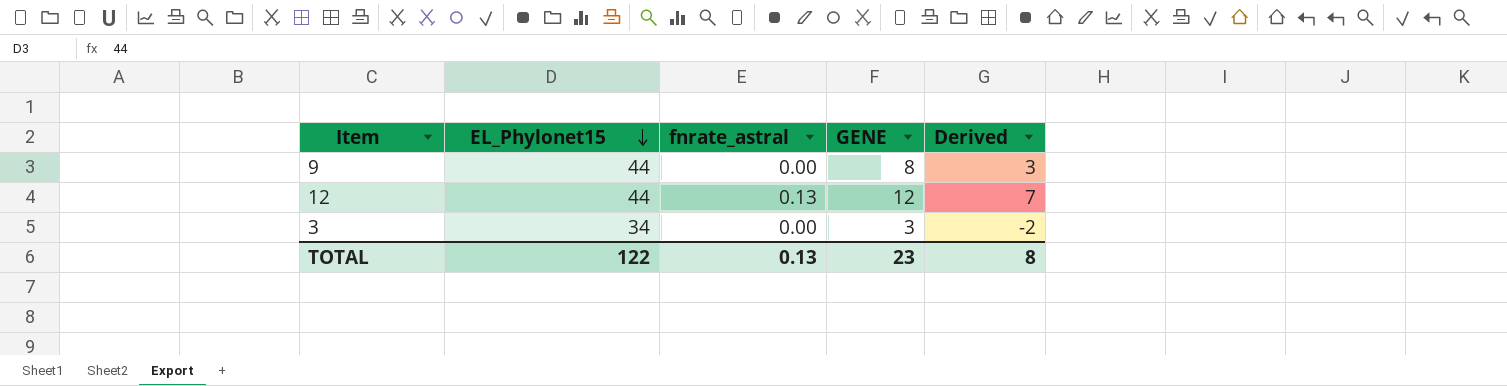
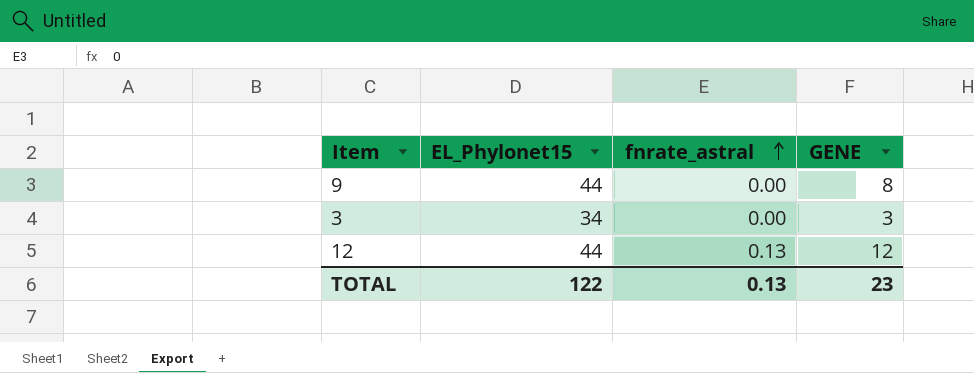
row order: EL_Phylonet15 descending -> fnrate_astral ascending
column Derived | formula: [GENE] - 5 -> none

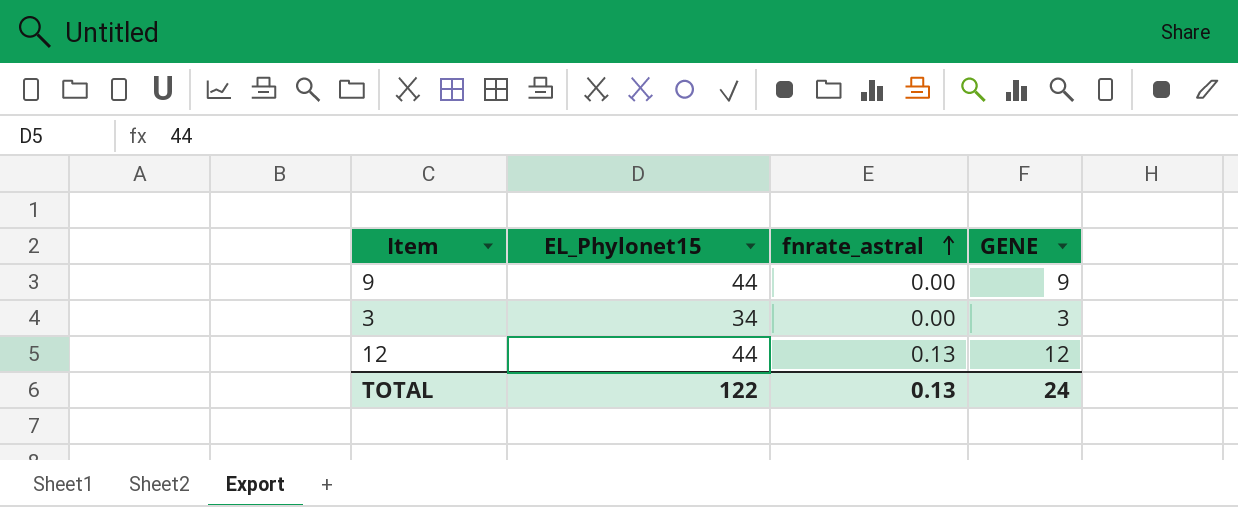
9 | GENE: 8 -> 9
TOTAL | GENE: 23 -> 24

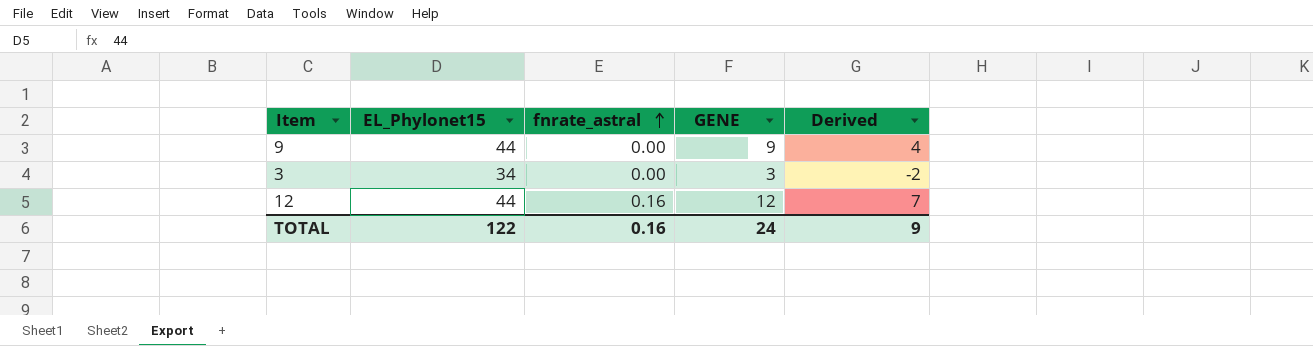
column Derived | formula: none -> [GENE] - 5
12 | fnrate_astral: 0.13 -> 0.16
TOTAL | fnrate_astral: 0.13 -> 0.16

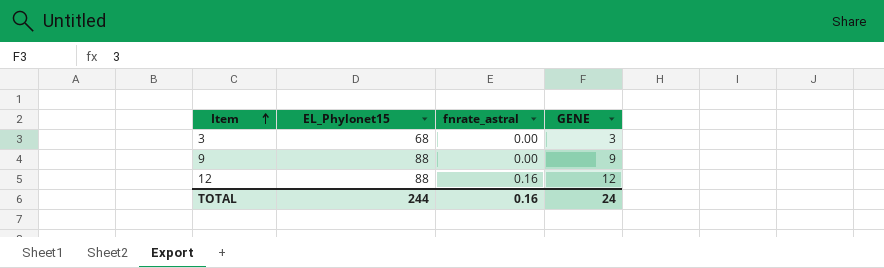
row order: fnrate_astral ascending -> Item ascending
column Derived | formula: [GENE] - 5 -> none
3 | EL_Phylonet15: 34 -> 68
9 | EL_Phylonet15: 44 -> 88
12 | EL_Phylonet15: 44 -> 88
TOTAL | EL_Phylonet15: 122 -> 244

